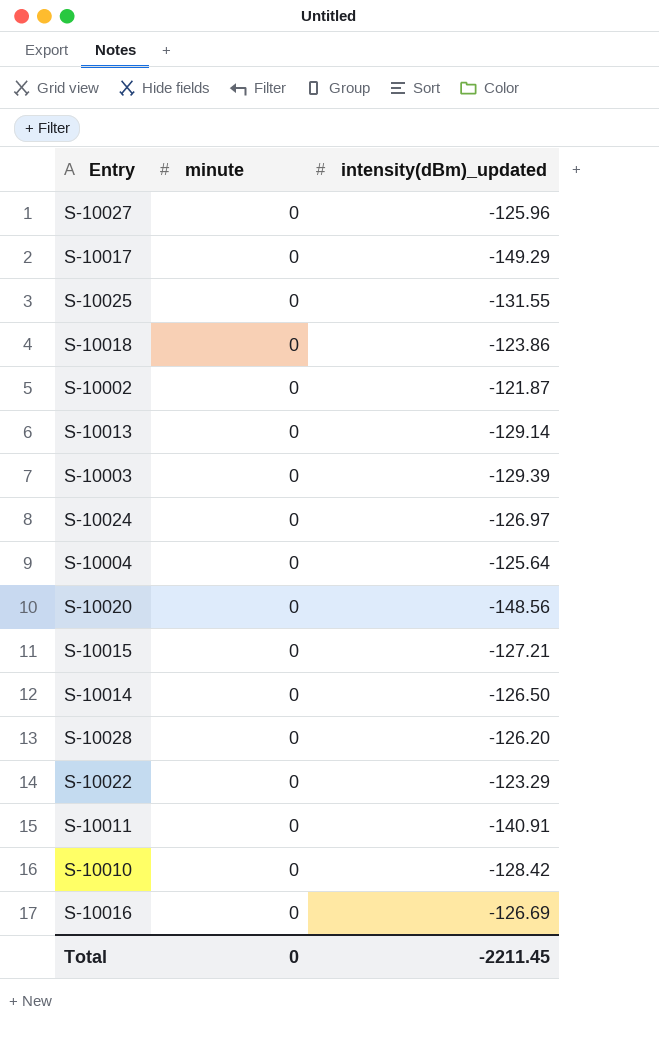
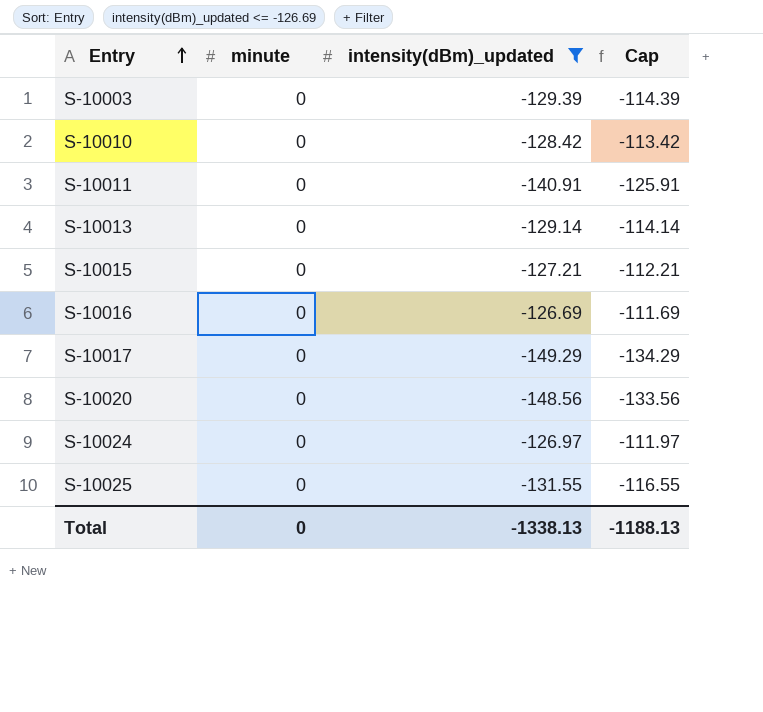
filter: none -> intensity(dBm)_updated <= -126.69
row order: none -> Entry ascending
column Cap | formula: none -> [intensity(dBm)_updated] + 15
Total | intensity(dBm)_updated: -2211.45 -> -1338.13

